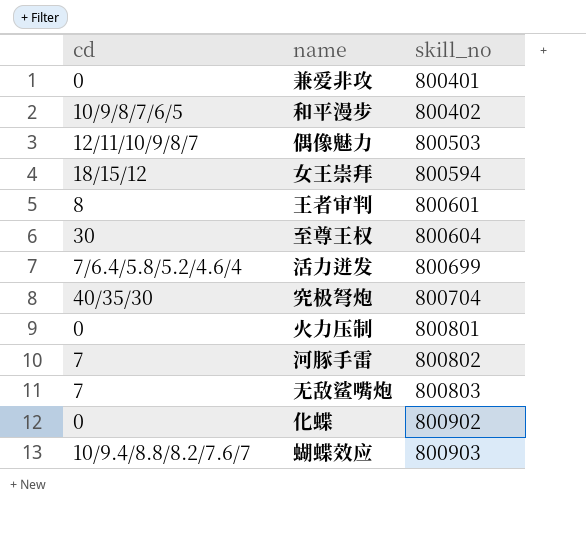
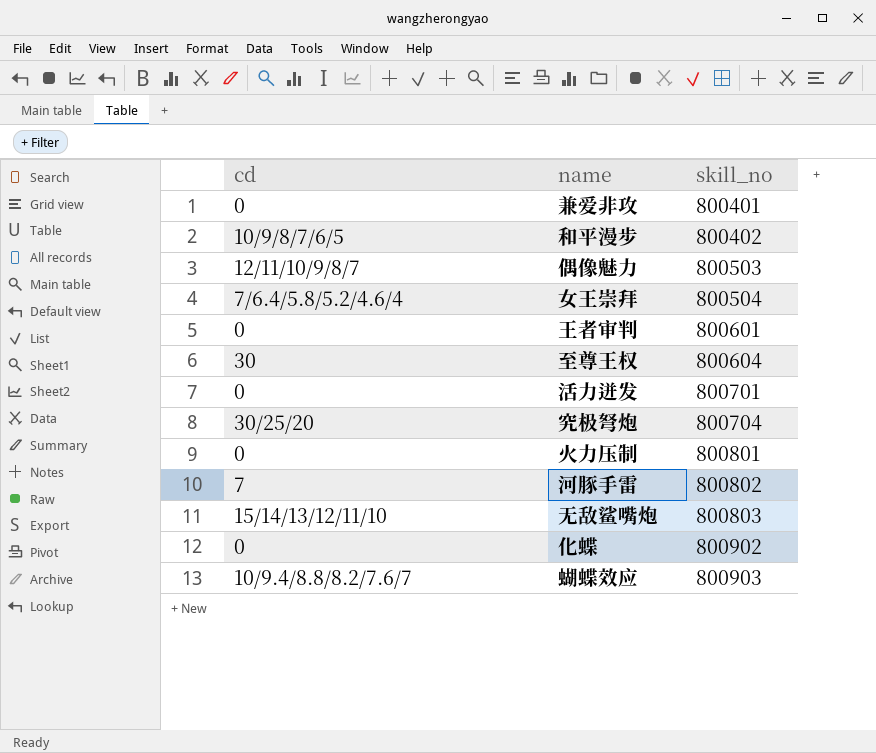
女王崇拜 | cd: 18/15/12 -> 7/6.4/5.8/5.2/4.6/4
女王崇拜 | skill_no: 800594 -> 800504
王者审判 | cd: 8 -> 0
活力迸发 | cd: 7/6.4/5.8/5.2/4.6/4 -> 0
活力迸发 | skill_no: 800699 -> 800701
究极弩炮 | cd: 40/35/30 -> 30/25/20
无敌鲨嘴炮 | cd: 7 -> 15/14/13/12/11/10

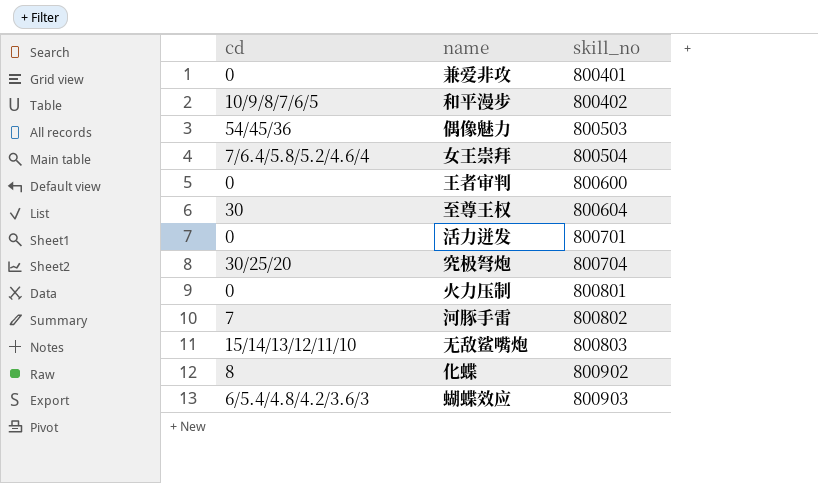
偶像魅力 | cd: 12/11/10/9/8/7 -> 54/45/36
王者审判 | skill_no: 800601 -> 800600
化蝶 | cd: 0 -> 8
蝴蝶效应 | cd: 10/9.4/8.8/8.2/7.6/7 -> 6/5.4/4.8/4.2/3.6/3

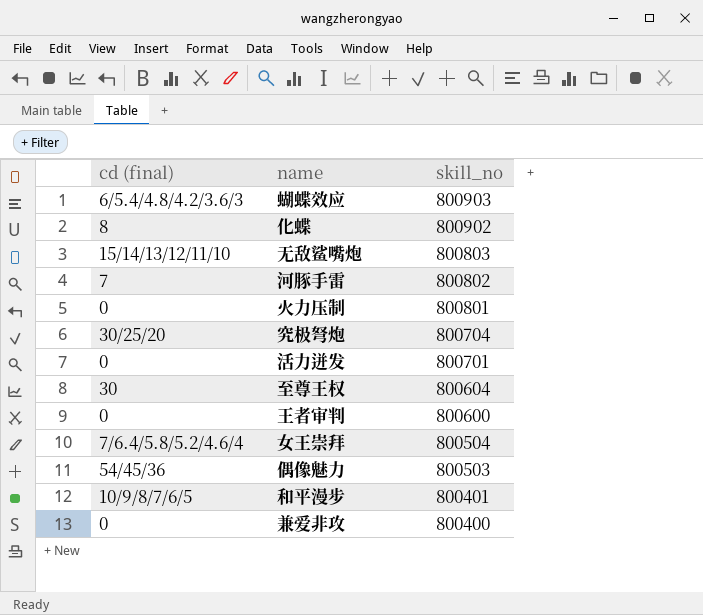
row order: skill_no ascending -> skill_no descending
column name: cd -> cd (final)
和平漫步 | skill_no: 800402 -> 800401
兼爱非攻 | skill_no: 800401 -> 800400

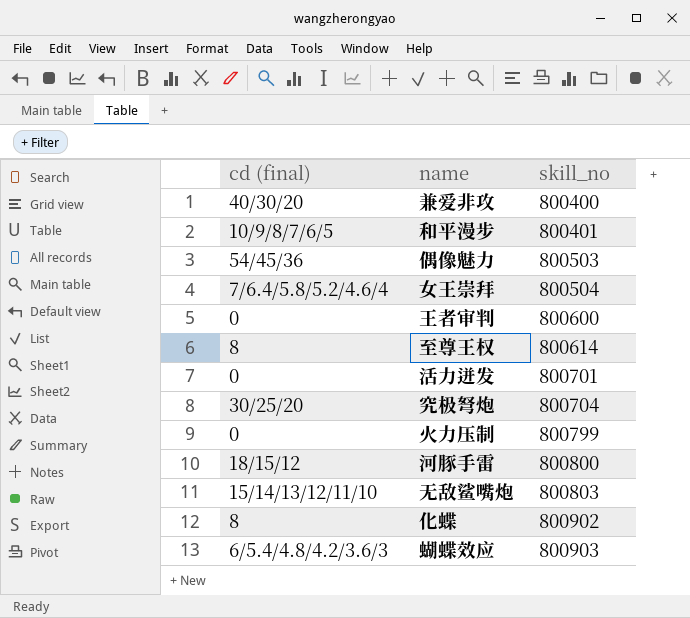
row order: skill_no descending -> skill_no ascending
兼爱非攻 | cd (final): 0 -> 40/30/20
至尊王权 | cd (final): 30 -> 8
至尊王权 | skill_no: 800604 -> 800614
火力压制 | skill_no: 800801 -> 800799
河豚手雷 | cd (final): 7 -> 18/15/12
河豚手雷 | skill_no: 800802 -> 800800

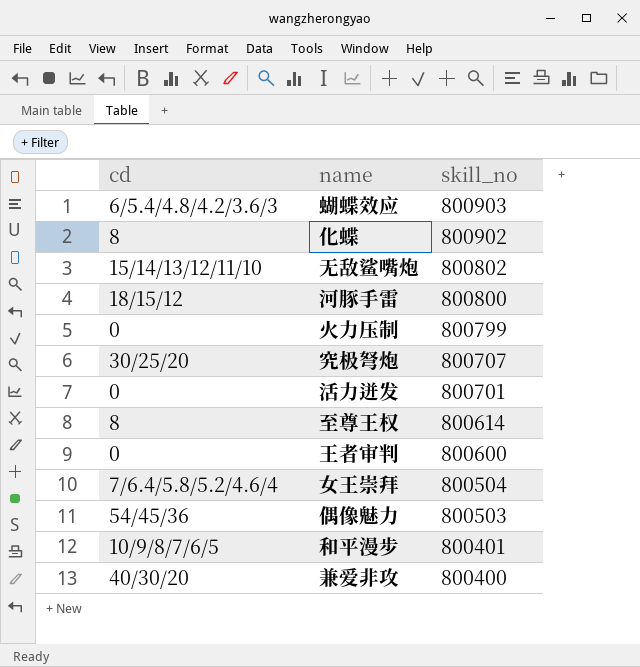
row order: skill_no ascending -> skill_no descending
column name: cd (final) -> cd
无敌鲨嘴炮 | skill_no: 800803 -> 800802
究极弩炮 | skill_no: 800704 -> 800707

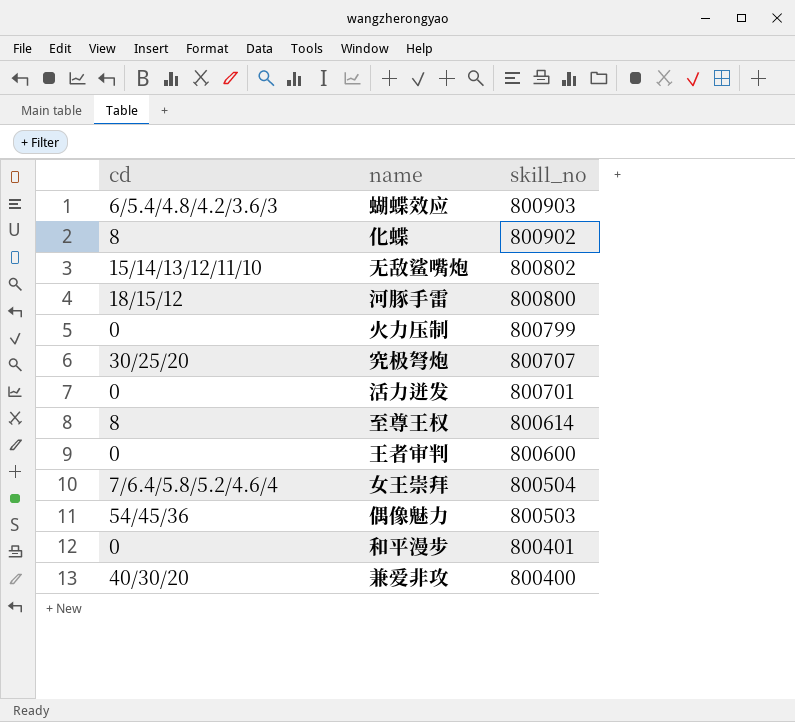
和平漫步 | cd: 10/9/8/7/6/5 -> 0

